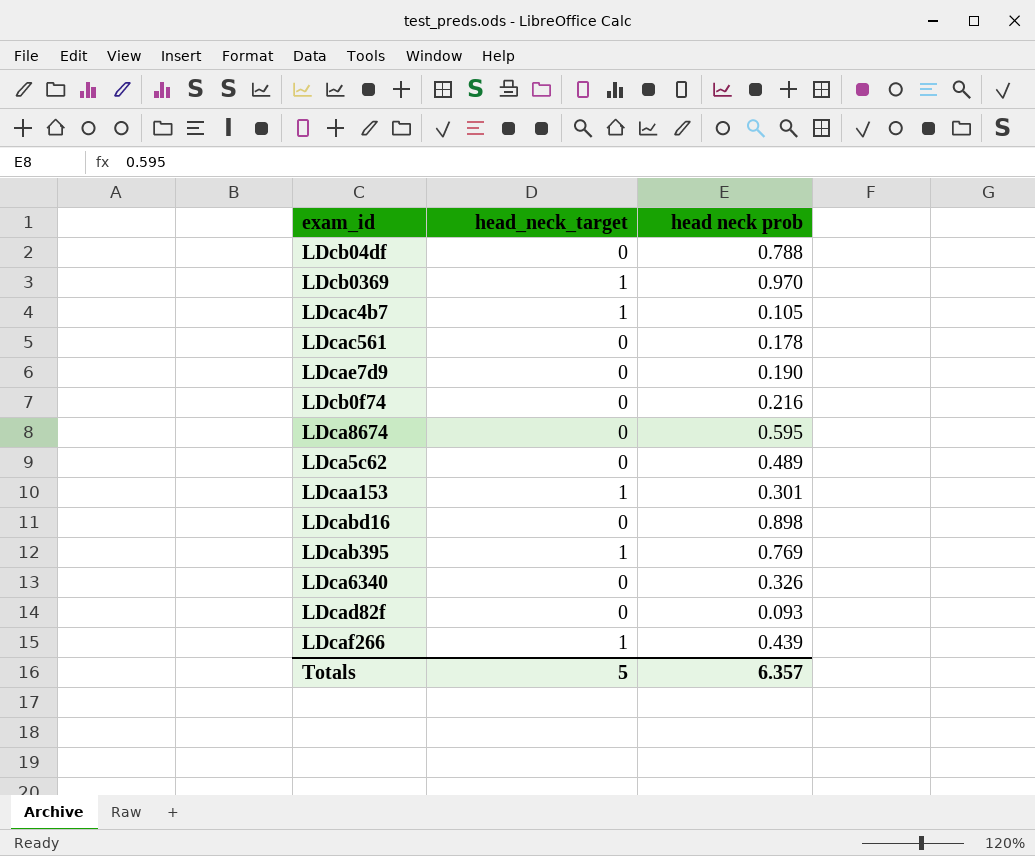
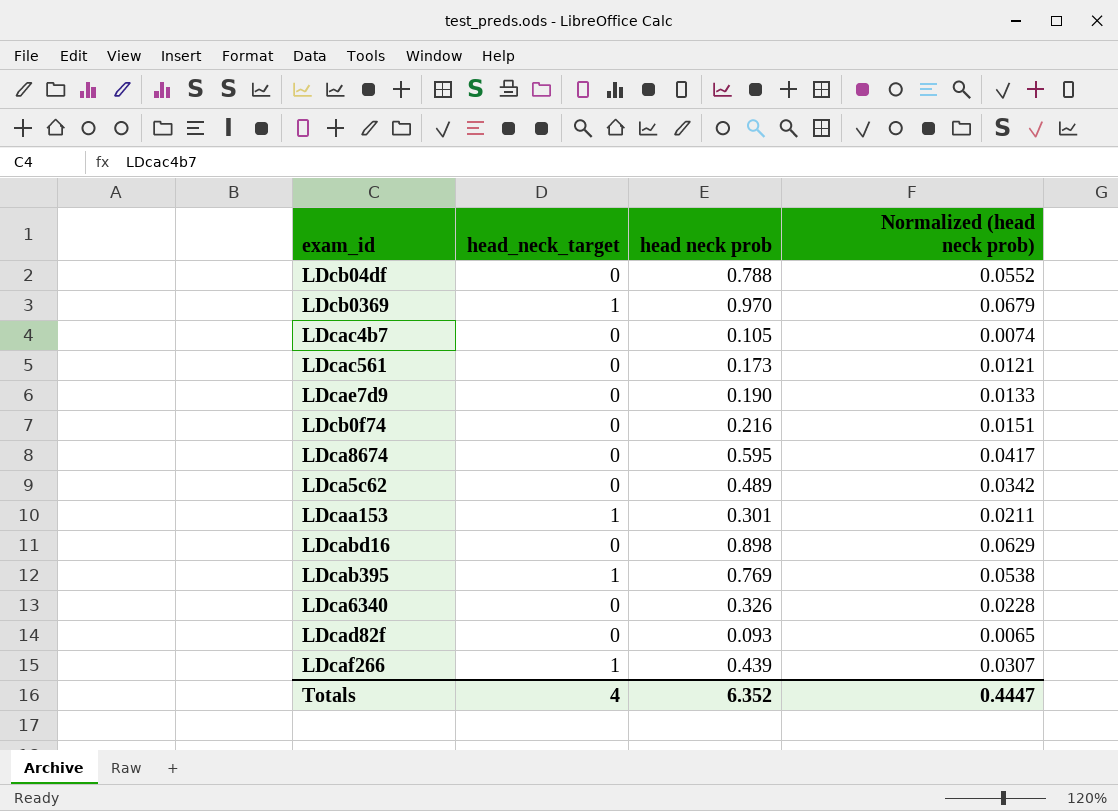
column Normalized (head neck prob) | formula: none -> [head neck prob] * 0.07
LDcac4b7 | head_neck_target: 1 -> 0
LDcac561 | head neck prob: 0.178 -> 0.173
Totals | head_neck_target: 5 -> 4
Totals | head neck prob: 6.357 -> 6.352

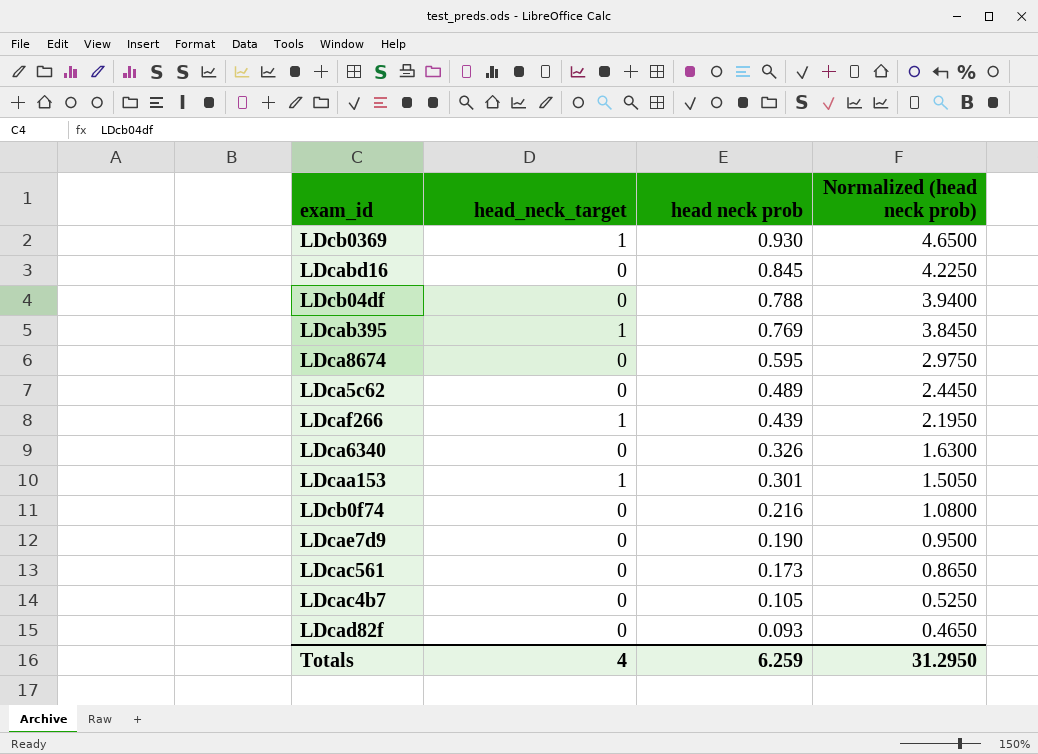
row order: none -> head neck prob descending
column Normalized (head neck prob) | formula: [head neck prob] * 0.07 -> [head neck prob] * 5
LDcb0369 | head neck prob: 0.970 -> 0.930
LDcabd16 | head neck prob: 0.898 -> 0.845
Totals | head neck prob: 6.352 -> 6.259
Totals | Normalized (head neck prob): 0.4447 -> 31.2950

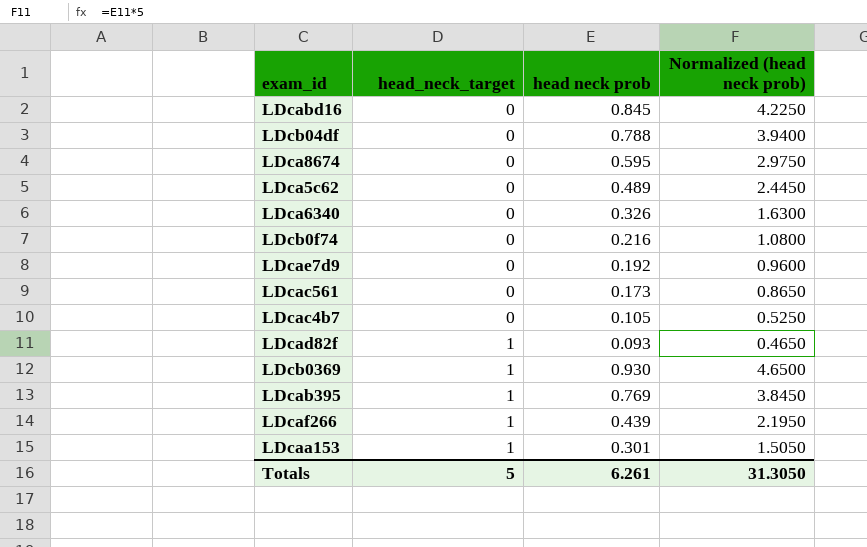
row order: head neck prob descending -> head_neck_target ascending
LDcae7d9 | head neck prob: 0.190 -> 0.192
LDcae7d9 | Normalized (head neck prob): 0.9500 -> 0.9600
LDcad82f | head_neck_target: 0 -> 1
Totals | head_neck_target: 4 -> 5
Totals | head neck prob: 6.259 -> 6.261
Totals | Normalized (head neck prob): 31.2950 -> 31.3050

